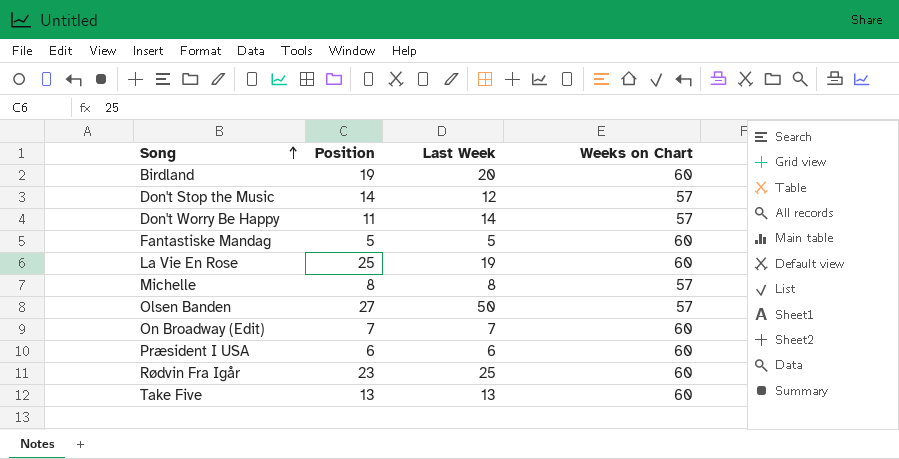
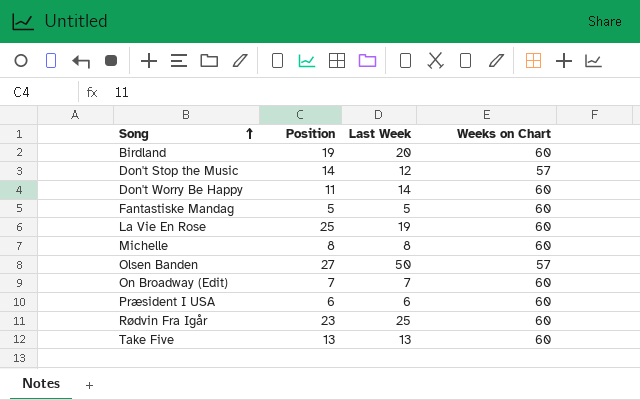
Don't Worry Be Happy | Weeks on Chart: 57 -> 60
Michelle | Weeks on Chart: 57 -> 60

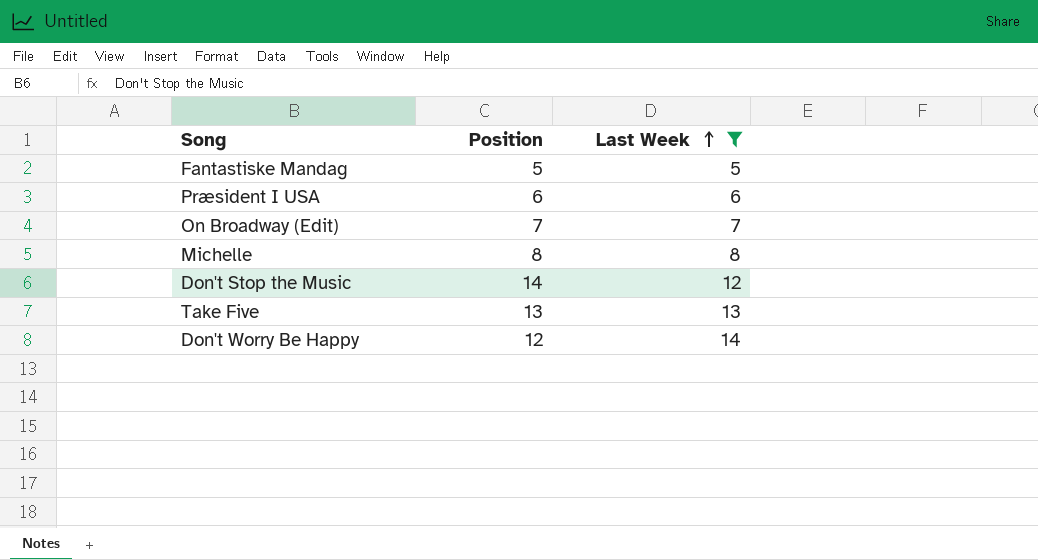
filter: none -> Last Week <= 14
row order: Song ascending -> Last Week ascending
column Weeks on Chart | position: 4 -> none
Don't Worry Be Happy | Position: 11 -> 12

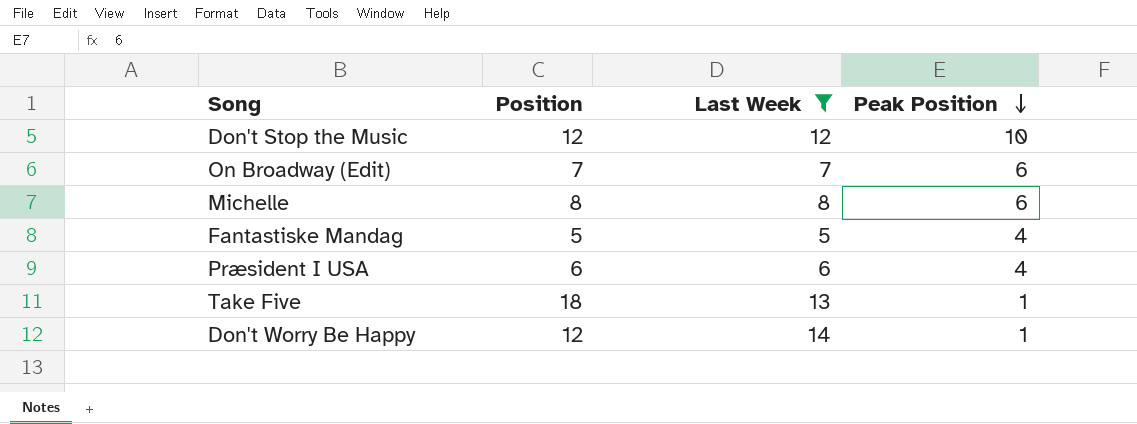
row order: Last Week ascending -> Peak Position descending
column Peak Position | position: none -> 4
Don't Stop the Music | Position: 14 -> 12
Take Five | Position: 13 -> 18

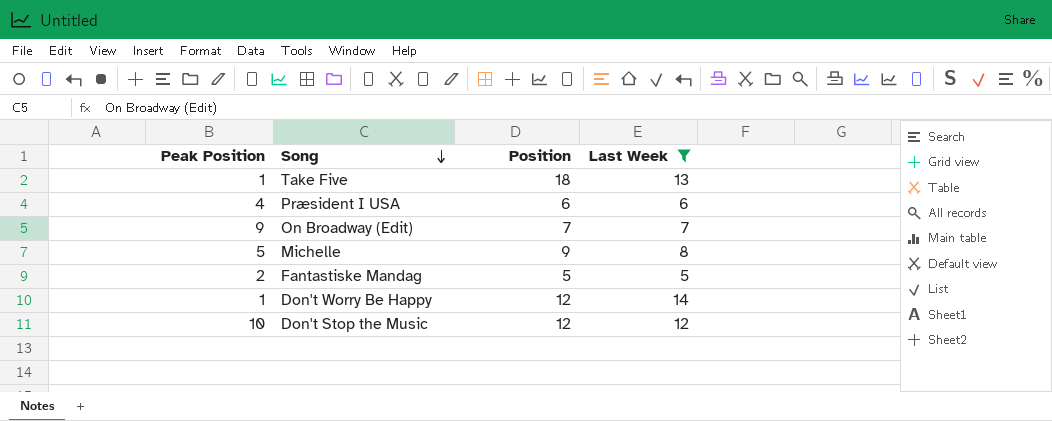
row order: Peak Position descending -> Song descending
column Peak Position | position: 4 -> 1
On Broadway (Edit) | Peak Position: 6 -> 9
Michelle | Peak Position: 6 -> 5
Michelle | Position: 8 -> 9
Fantastiske Mandag | Peak Position: 4 -> 2

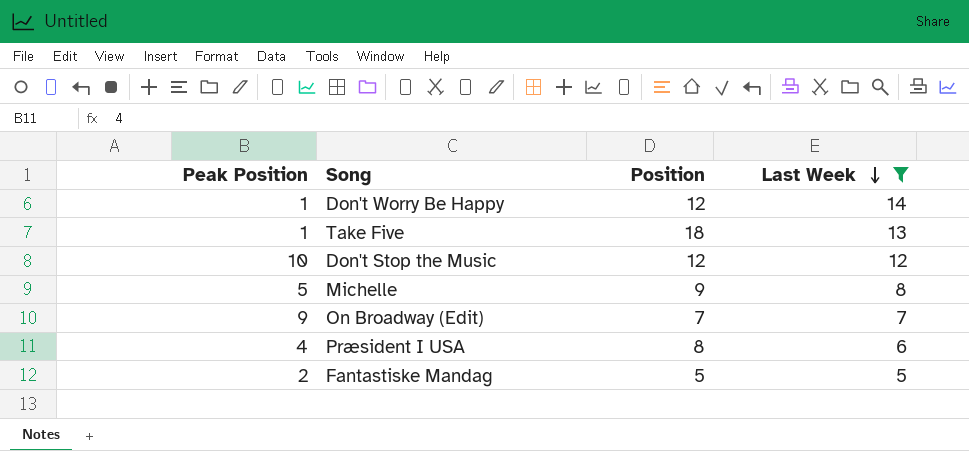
row order: Song descending -> Last Week descending
Præsident I USA | Position: 6 -> 8

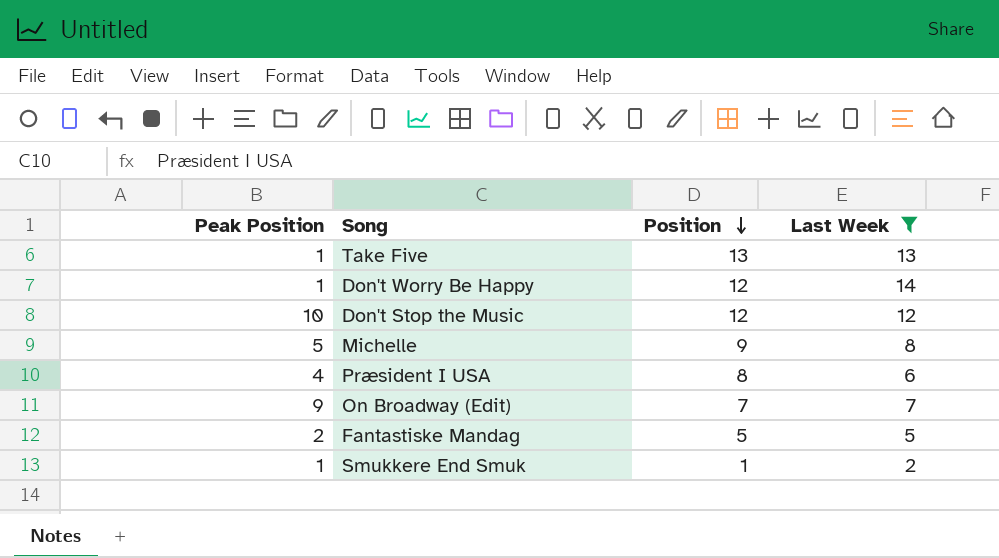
row order: Last Week descending -> Position descending
Take Five | Position: 18 -> 13
row Smukkere End Smuk: none -> 1 | 1 | 2

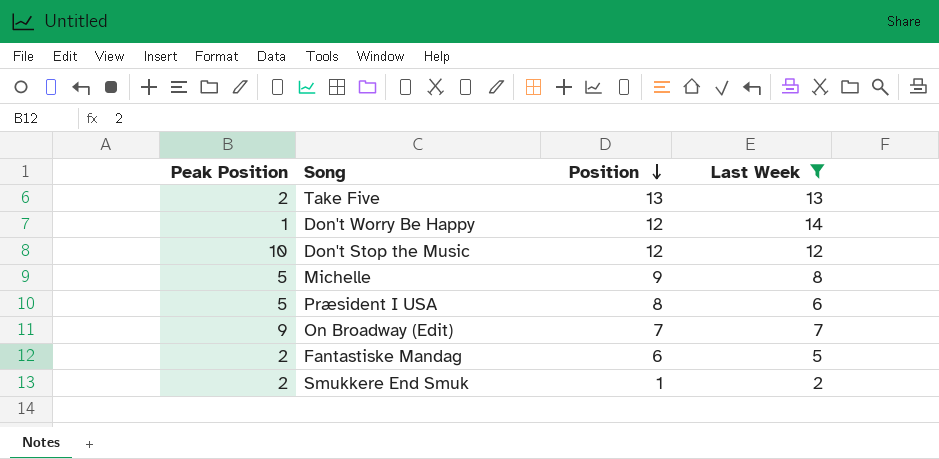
Take Five | Peak Position: 1 -> 2
Præsident I USA | Peak Position: 4 -> 5
Fantastiske Mandag | Position: 5 -> 6
Smukkere End Smuk | Peak Position: 1 -> 2

